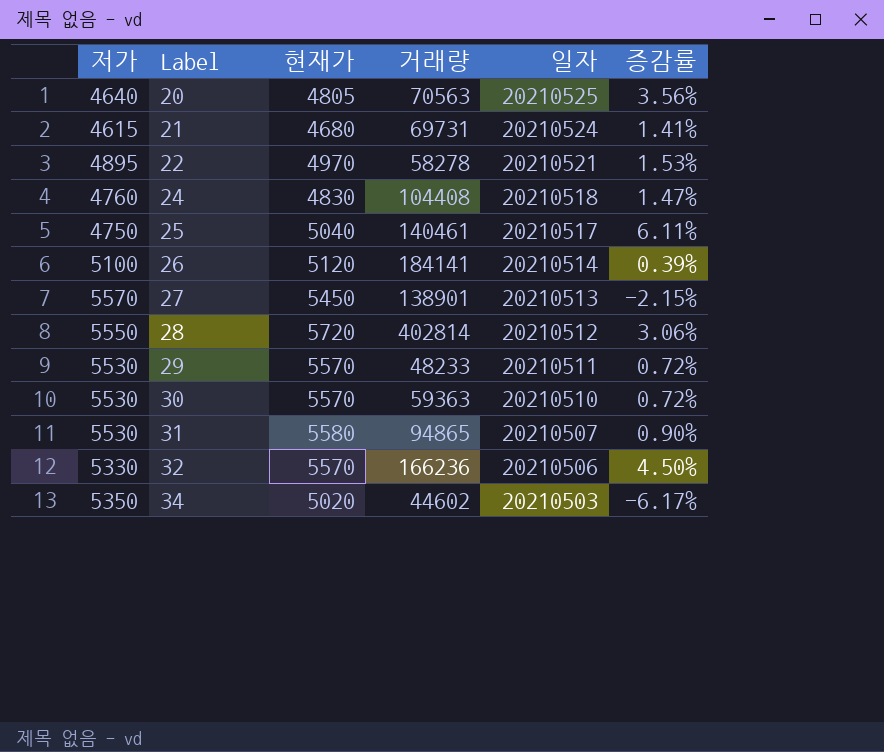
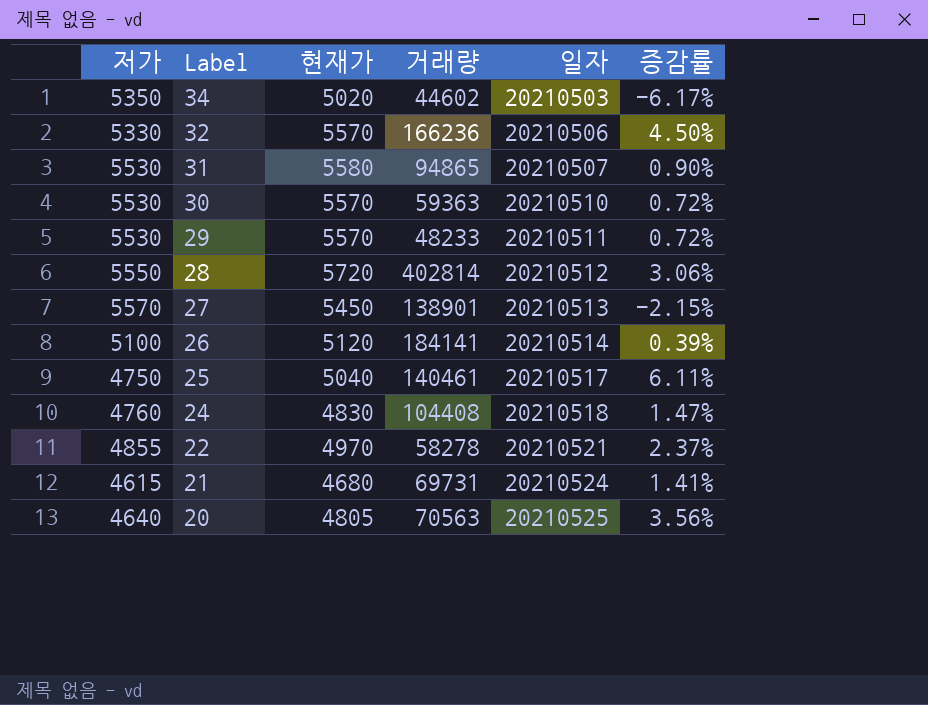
row order: Label ascending -> Label descending
22 | 저가: 4895 -> 4855
22 | 증감률: 1.53% -> 2.37%

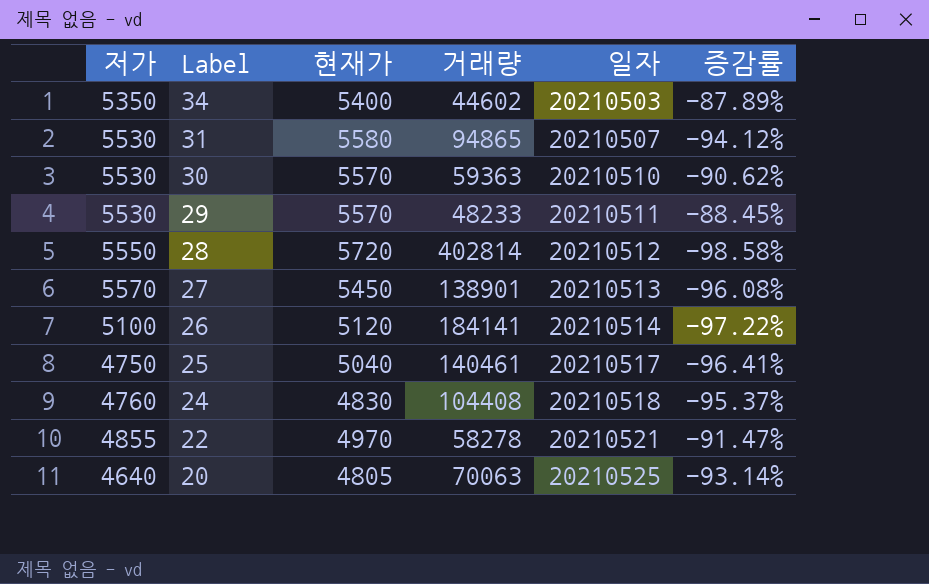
column 증감률 | formula: ([현재가] - [저가]) / [저가] -> ([현재가] - [거래량]) / [거래량]
row 32: 5330 | 5570 | 166236 | 20210506 | 4.50% -> none
row 21: 4615 | 4680 | 69731 | 20210524 | 1.41% -> none
34 | 현재가: 5020 -> 5400
20 | 거래량: 70563 -> 70063

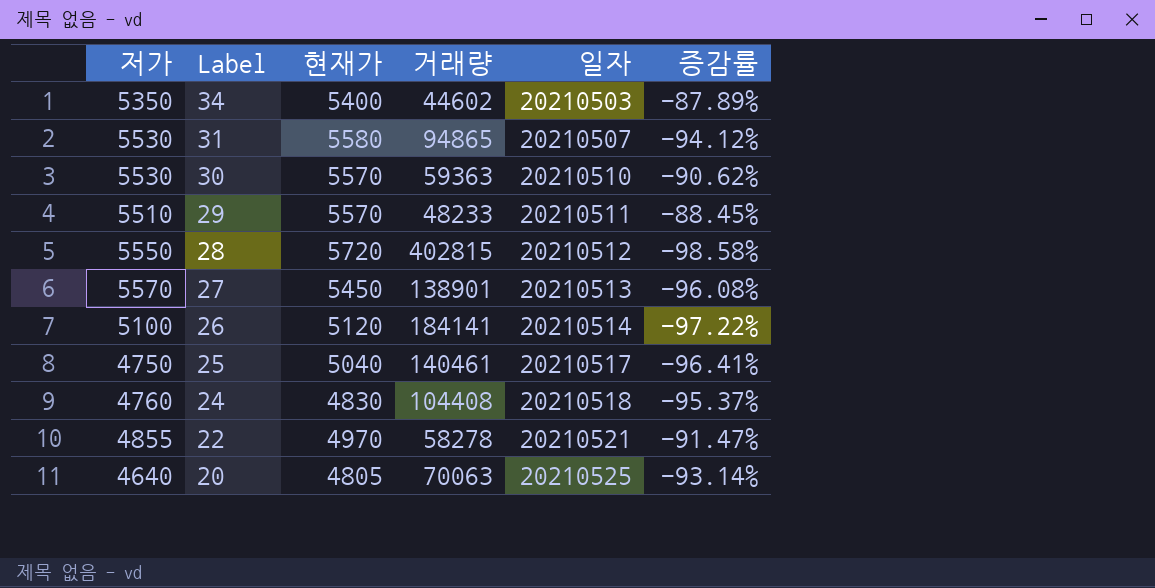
29 | 저가: 5530 -> 5510
28 | 거래량: 402814 -> 402815

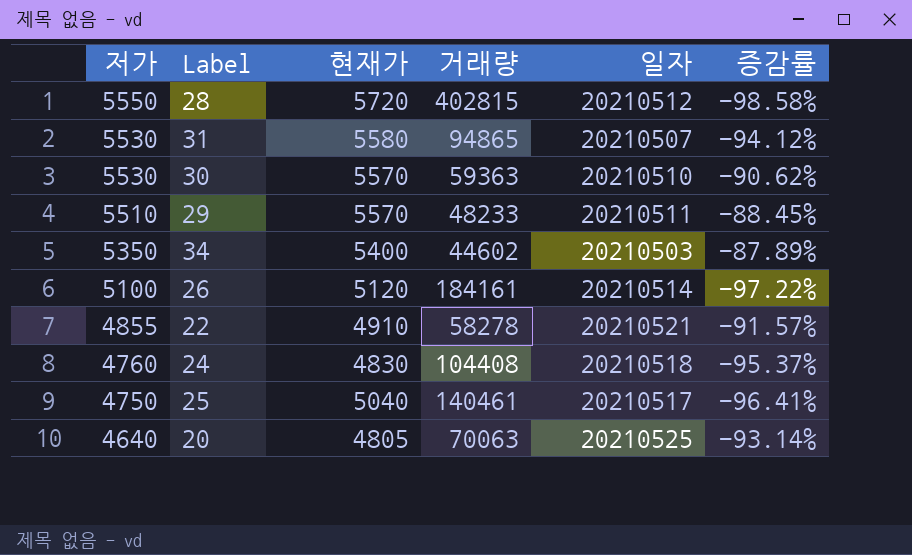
row order: Label descending -> 저가 descending
row 27: 5570 | 5450 | 138901 | 20210513 | -96.08% -> none
26 | 거래량: 184141 -> 184161
22 | 현재가: 4970 -> 4910
22 | 증감률: -91.47% -> -91.57%

